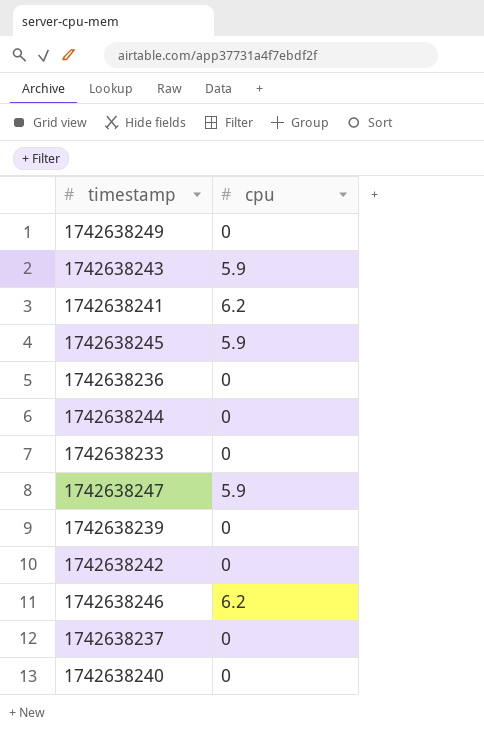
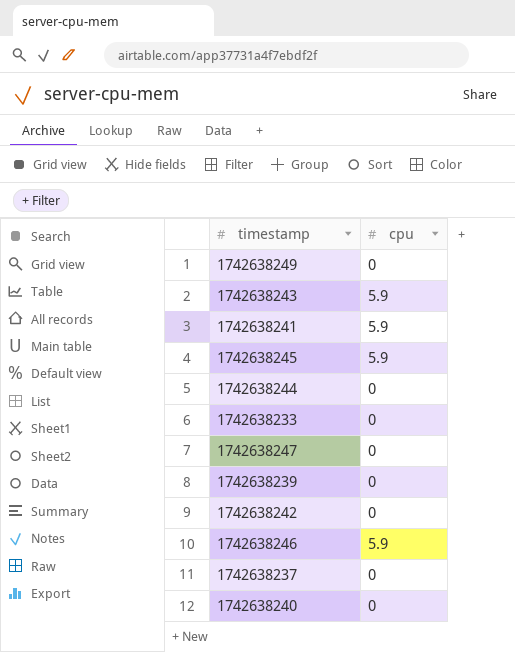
row 1742638236: 0 -> none
1742638241 | cpu: 6.2 -> 5.9
1742638247 | cpu: 5.9 -> 0
1742638246 | cpu: 6.2 -> 5.9

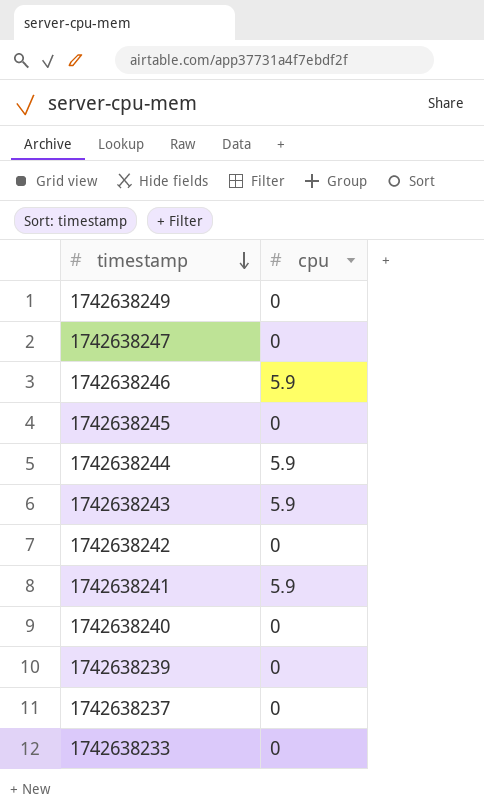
row order: none -> timestamp descending
1742638245 | cpu: 5.9 -> 0
1742638244 | cpu: 0 -> 5.9

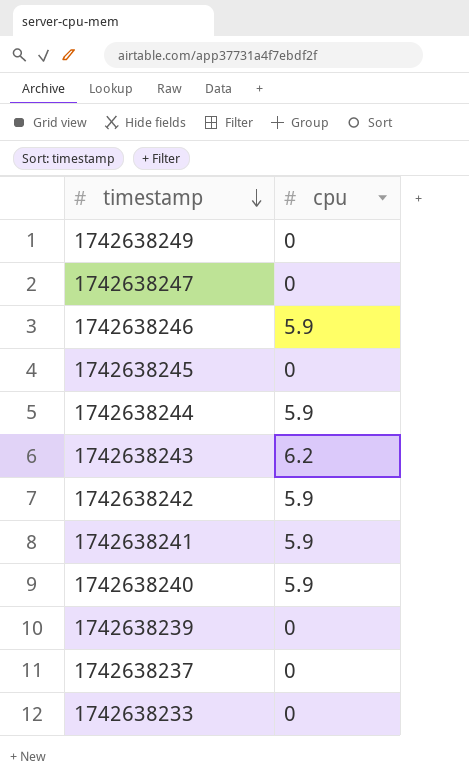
1742638243 | cpu: 5.9 -> 6.2
1742638242 | cpu: 0 -> 5.9
1742638240 | cpu: 0 -> 5.9

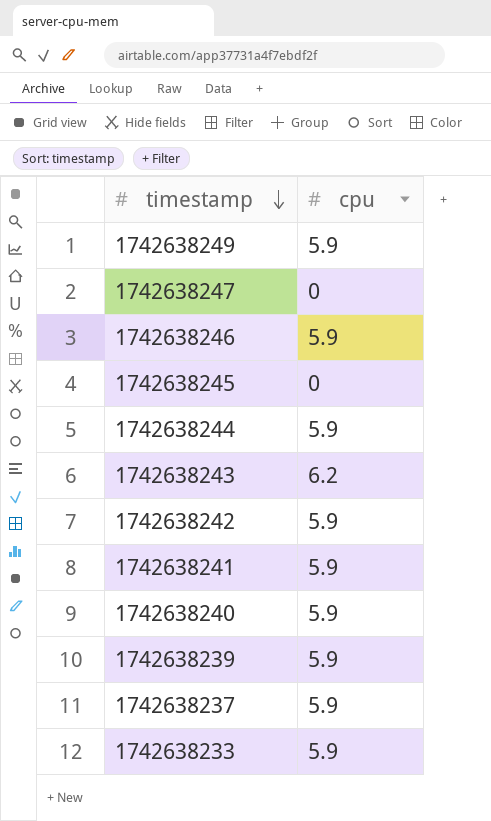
1742638249 | cpu: 0 -> 5.9
1742638239 | cpu: 0 -> 5.9
1742638237 | cpu: 0 -> 5.9
1742638233 | cpu: 0 -> 5.9

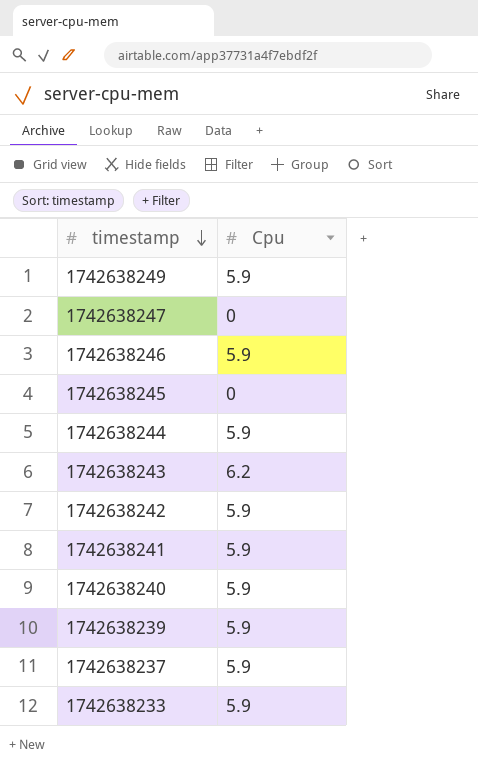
column name: cpu -> Cpu

